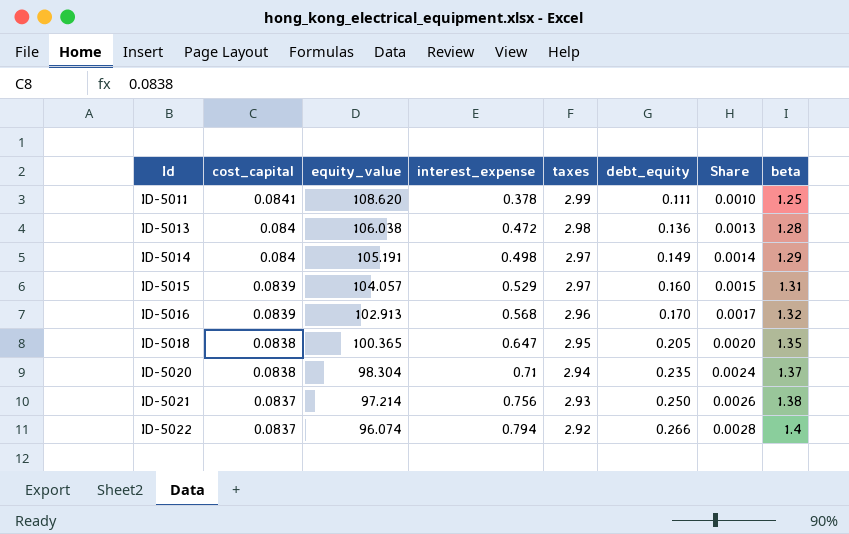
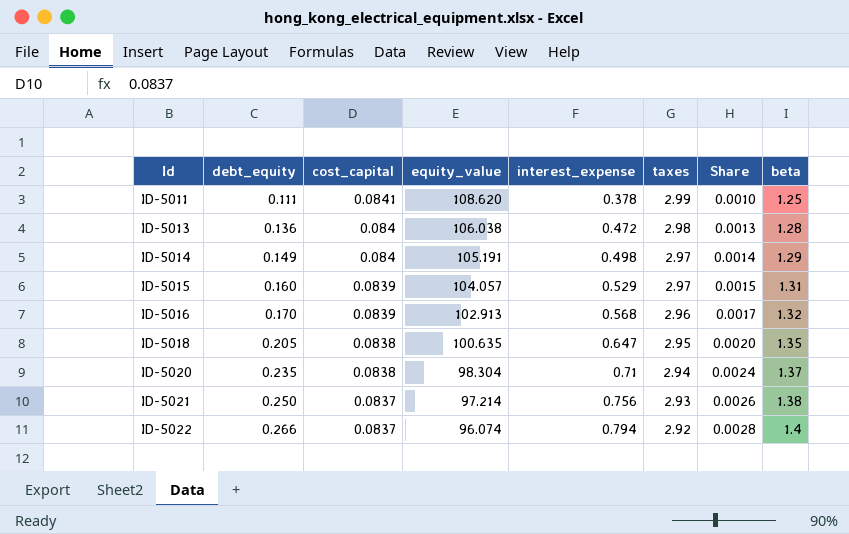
column debt_equity | position: 6 -> 2
ID-5018 | equity_value: 100.365 -> 100.635

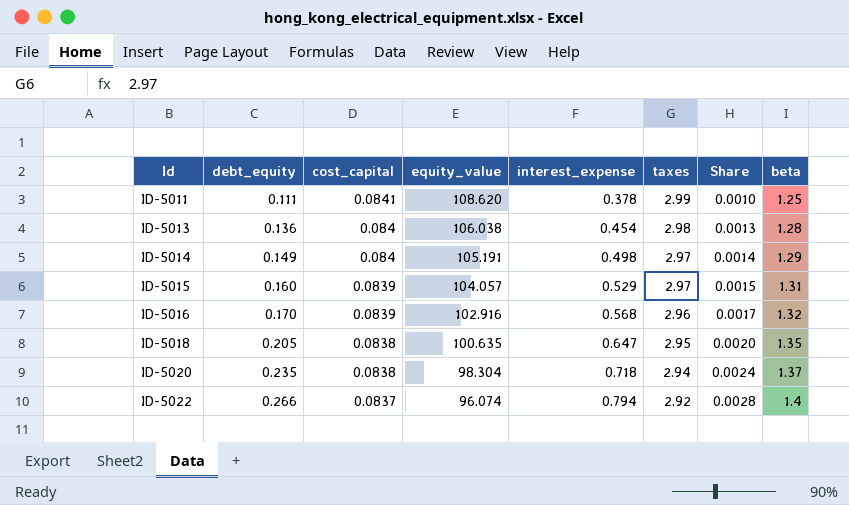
row ID-5021: 0.250 | 0.0837 | 97.214 | 0.756 | 2.93 | 0.0026 | 1.38 -> none
ID-5013 | interest_expense: 0.472 -> 0.454
ID-5016 | equity_value: 102.913 -> 102.916
ID-5020 | interest_expense: 0.71 -> 0.718

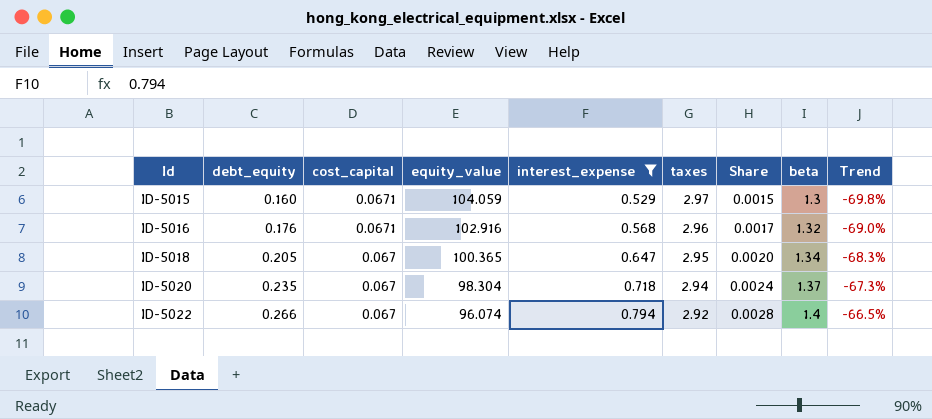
filter: none -> interest_expense >= 0.529
column Trend | formula: none -> ([debt_equity] - [interest_expense]) / [interest_expense]
ID-5015 | cost_capital: 0.0839 -> 0.0671
ID-5015 | equity_value: 104.057 -> 104.059
ID-5015 | beta: 1.31 -> 1.3
ID-5016 | debt_equity: 0.170 -> 0.176
ID-5016 | cost_capital: 0.0839 -> 0.0671
ID-5018 | cost_capital: 0.0838 -> 0.067
ID-5018 | equity_value: 100.635 -> 100.365
ID-5018 | beta: 1.35 -> 1.34
ID-5020 | cost_capital: 0.0838 -> 0.067
ID-5022 | cost_capital: 0.0837 -> 0.067

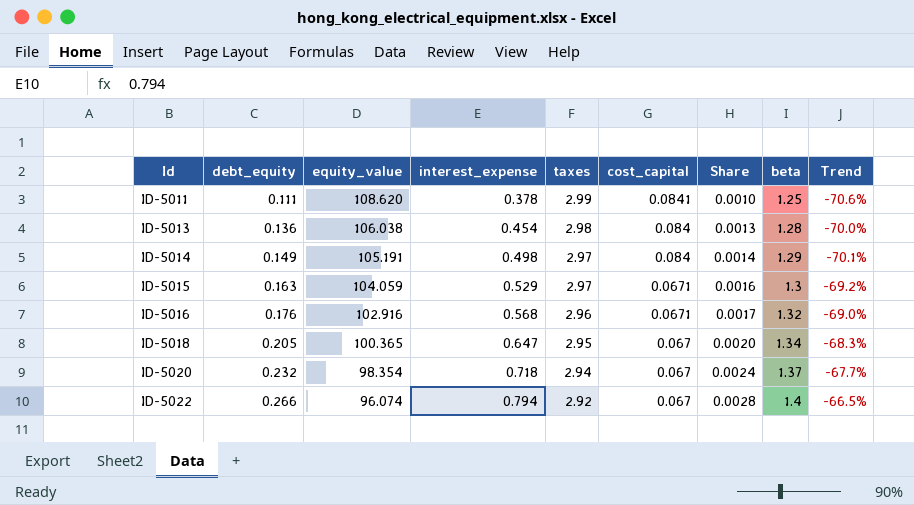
filter: interest_expense >= 0.529 -> none
column cost_capital | position: 3 -> 6
ID-5015 | debt_equity: 0.160 -> 0.163
ID-5015 | Share: 0.0015 -> 0.0016
ID-5015 | Trend: -69.8% -> -69.2%
ID-5020 | debt_equity: 0.235 -> 0.232
ID-5020 | equity_value: 98.304 -> 98.354
ID-5020 | Trend: -67.3% -> -67.7%

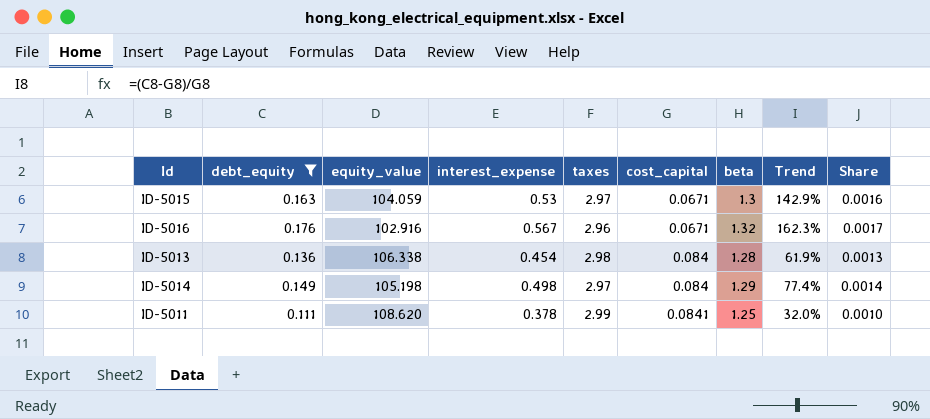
filter: none -> debt_equity <= 0.176
row order: Id ascending -> cost_capital ascending
column Trend | formula: ([debt_equity] - [interest_expense]) / [interest_expense] -> ([debt_equity] - [cost_capital]) / [cost_capital]
column Share | position: 7 -> 9
ID-5015 | interest_expense: 0.529 -> 0.53
ID-5016 | interest_expense: 0.568 -> 0.567
ID-5013 | equity_value: 106.038 -> 106.338
ID-5014 | equity_value: 105.191 -> 105.198

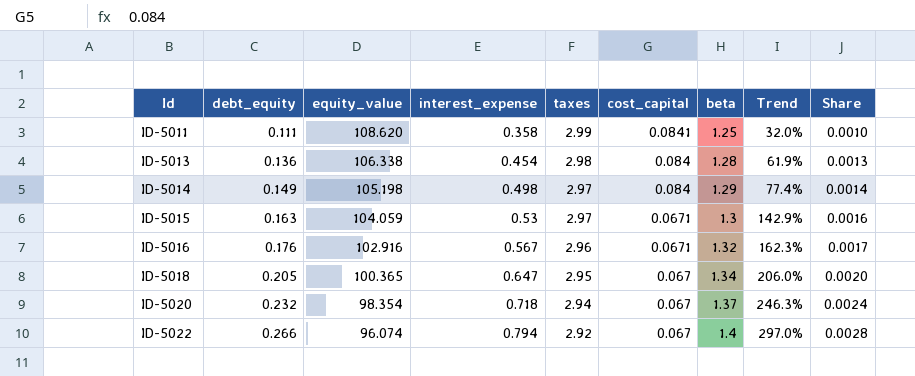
filter: debt_equity <= 0.176 -> none
row order: cost_capital ascending -> Id ascending
ID-5011 | interest_expense: 0.378 -> 0.358

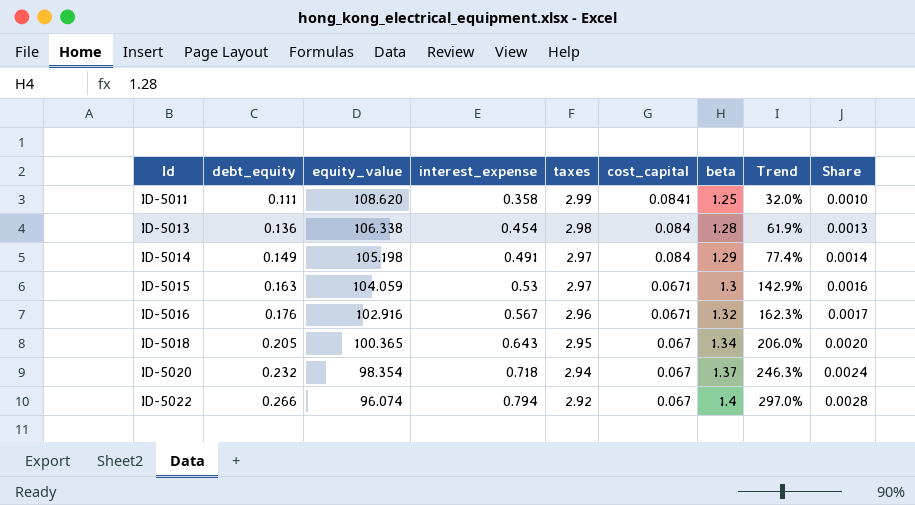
ID-5014 | interest_expense: 0.498 -> 0.491
ID-5018 | interest_expense: 0.647 -> 0.643

